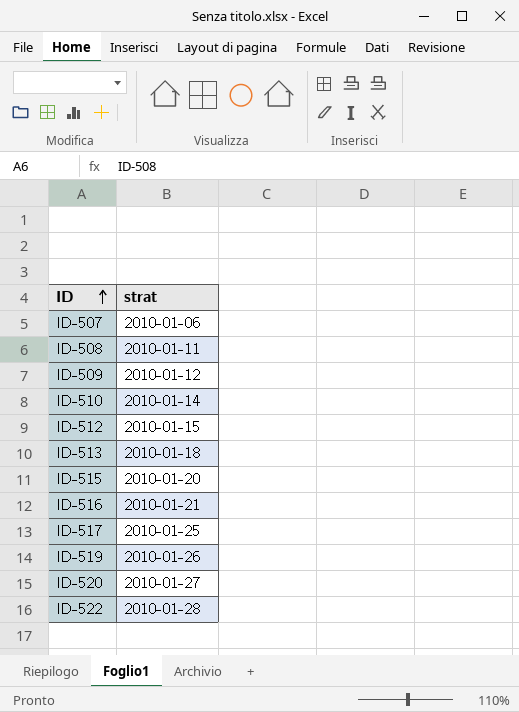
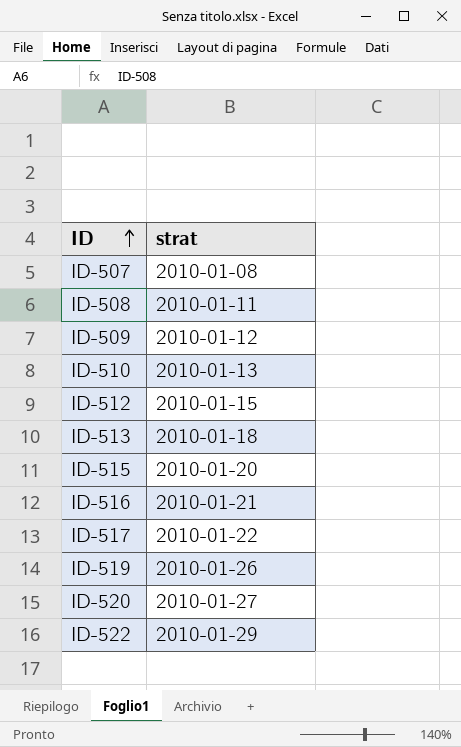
ID-507 | strat: 2010-01-06 -> 2010-01-08
ID-510 | strat: 2010-01-14 -> 2010-01-13
ID-517 | strat: 2010-01-25 -> 2010-01-22
ID-522 | strat: 2010-01-28 -> 2010-01-29

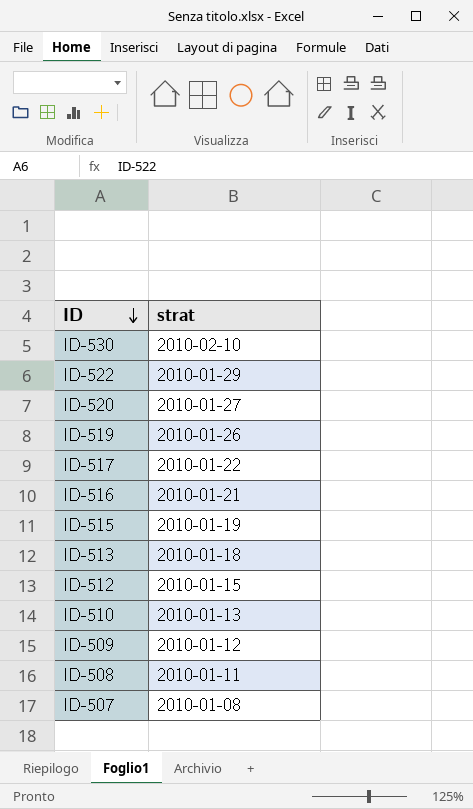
row order: ID ascending -> ID descending
row ID-530: none -> 2010-02-10
ID-515 | strat: 2010-01-20 -> 2010-01-19

